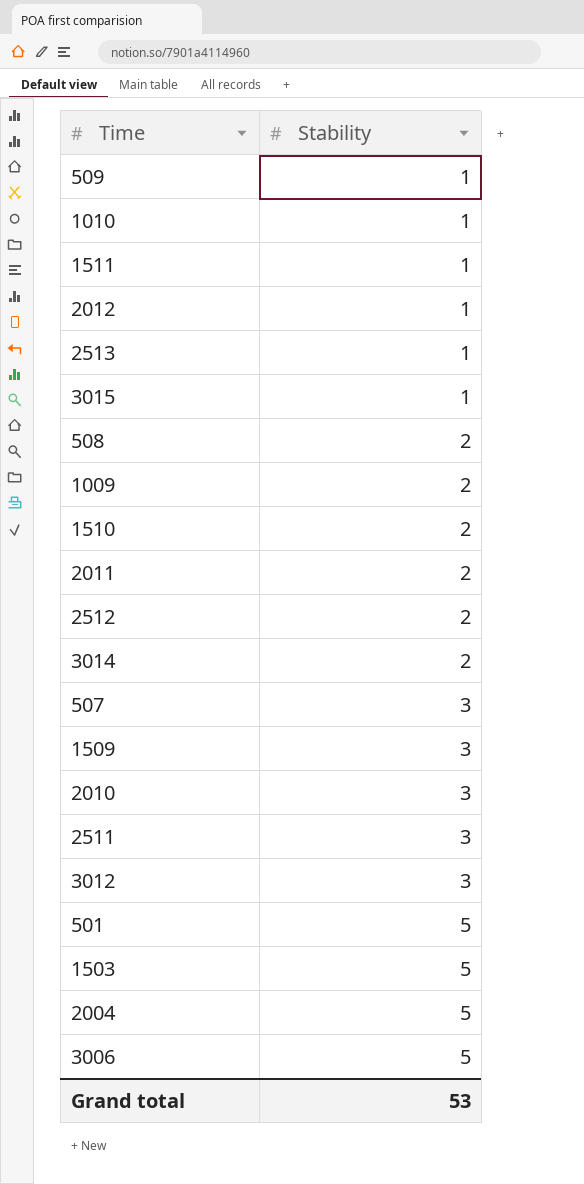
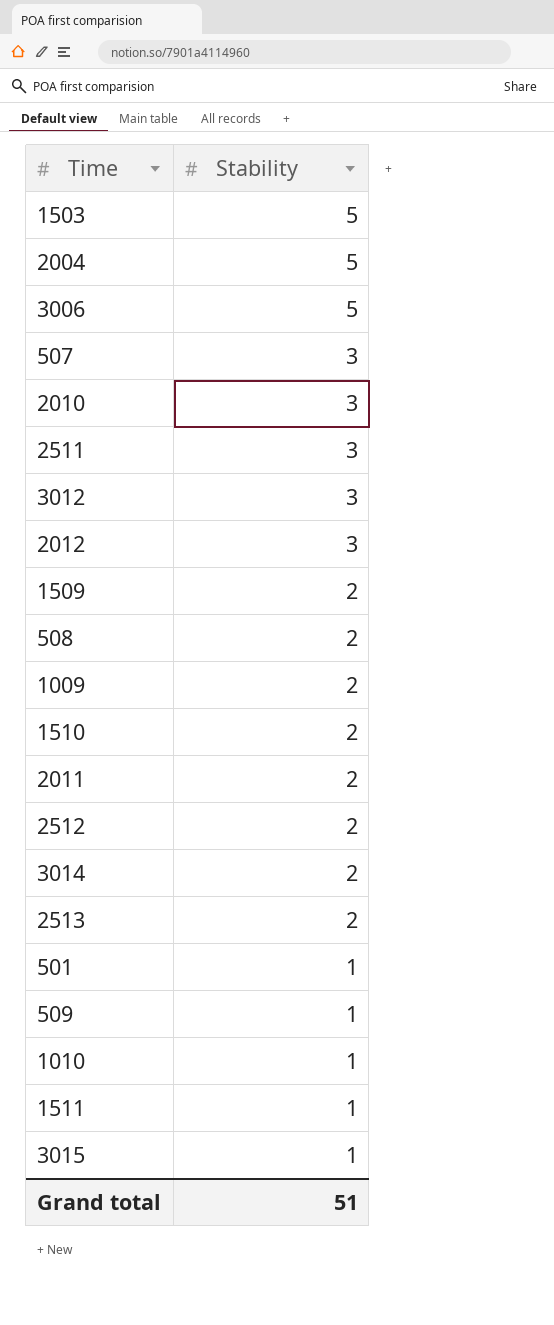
row order: Stability ascending -> Stability descending
2012 | Stability: 1 -> 3
1509 | Stability: 3 -> 2
2513 | Stability: 1 -> 2
501 | Stability: 5 -> 1
Grand total | Stability: 53 -> 51

